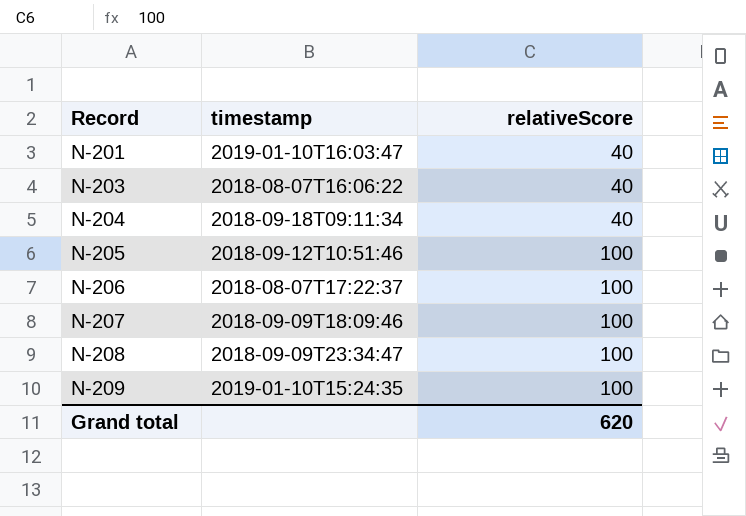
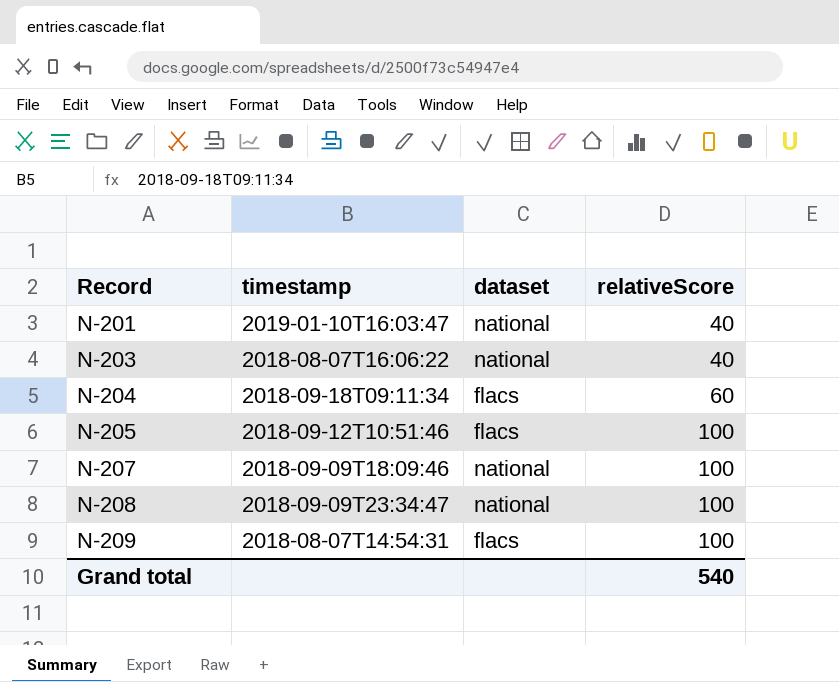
column dataset | position: none -> 3
row N-206: 2018-08-07T17:22:37 | 100 -> none
N-204 | relativeScore: 40 -> 60
N-209 | timestamp: 2019-01-10T15:24:35 -> 2018-08-07T14:54:31
Grand total | relativeScore: 620 -> 540

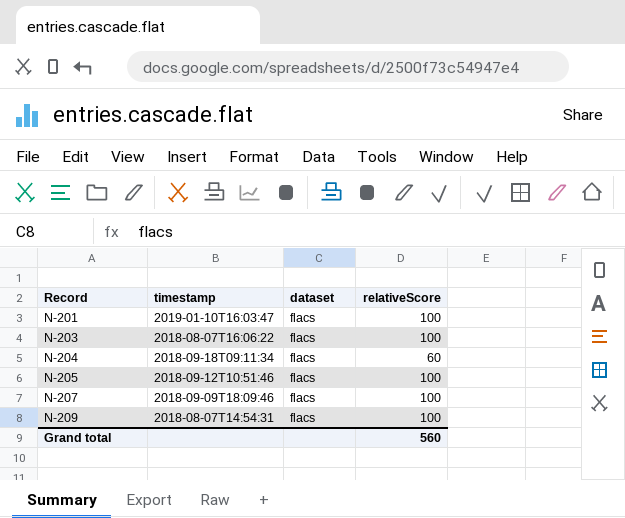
row N-208: 2018-09-09T23:34:47 | national | 100 -> none
N-201 | dataset: national -> flacs
N-201 | relativeScore: 40 -> 100
N-203 | dataset: national -> flacs
N-203 | relativeScore: 40 -> 100
N-207 | dataset: national -> flacs
Grand total | relativeScore: 540 -> 560

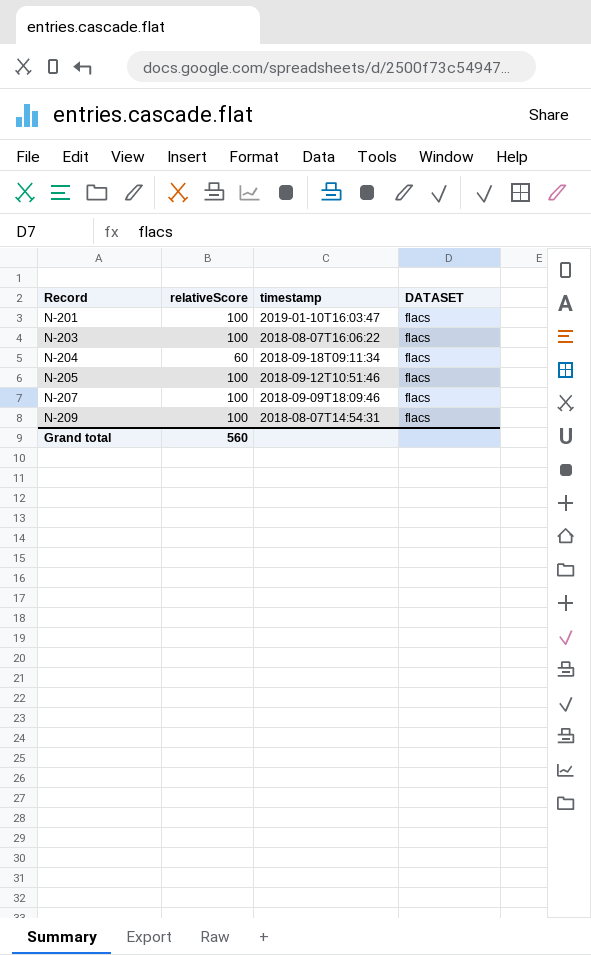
column relativeScore | position: 4 -> 2
column name: dataset -> DATASET

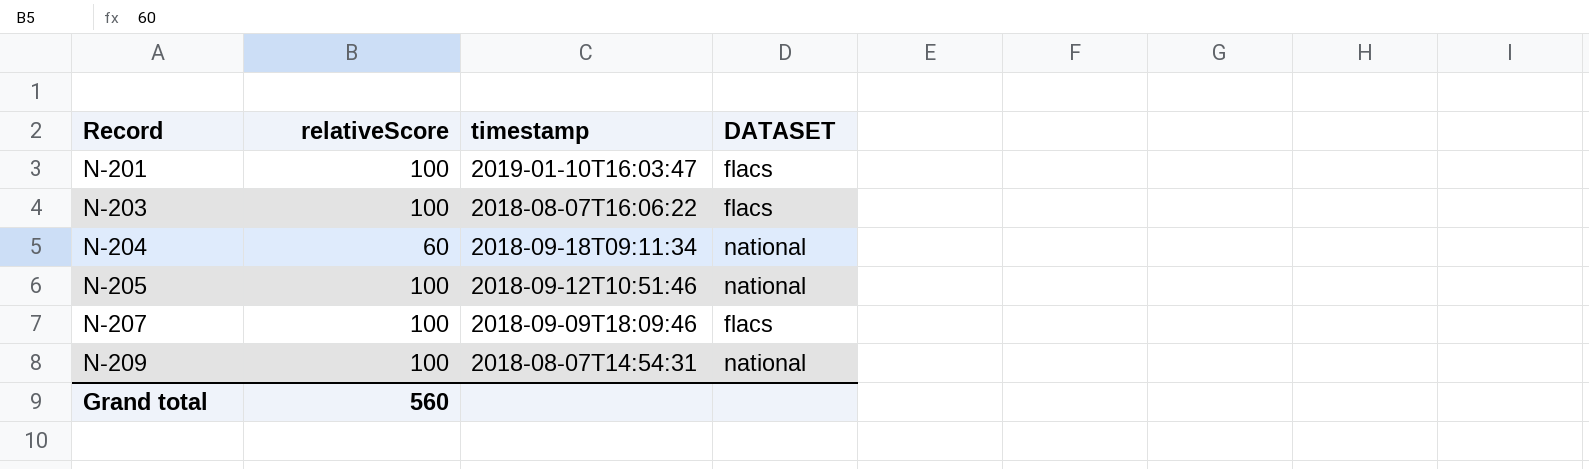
N-204 | DATASET: flacs -> national
N-205 | DATASET: flacs -> national
N-209 | DATASET: flacs -> national

